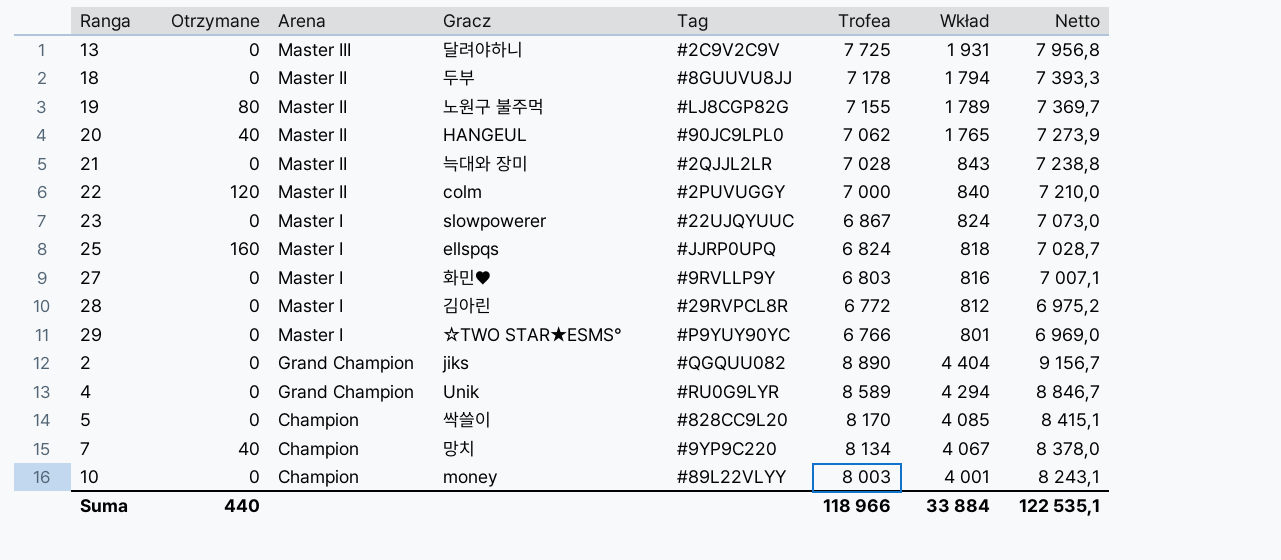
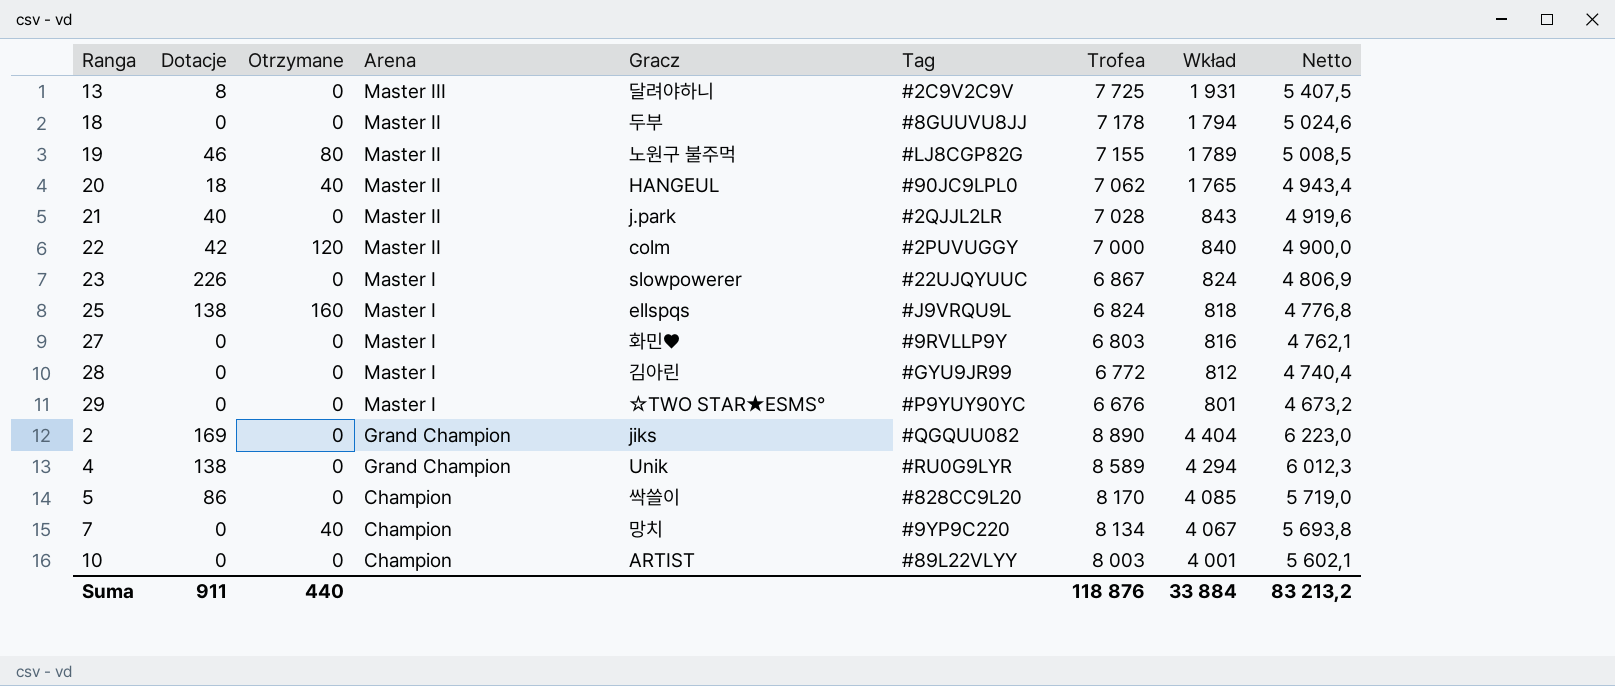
column Dotacje | position: none -> 2
column Netto | formula: [Trofea] * 1,03 -> [Trofea] * 0,7
21 | Gracz: 늑대와 장미 -> j.park
25 | Tag: #JJRP0UPQ -> #J9VRQU9L
28 | Tag: #29RVPCL8R -> #GYU9JR99
29 | Trofea: 6 766 -> 6 676
10 | Gracz: money -> ARTIST
Suma | Trofea: 118 966 -> 118 876
Suma | Netto: 122 535,1 -> 83 213,2

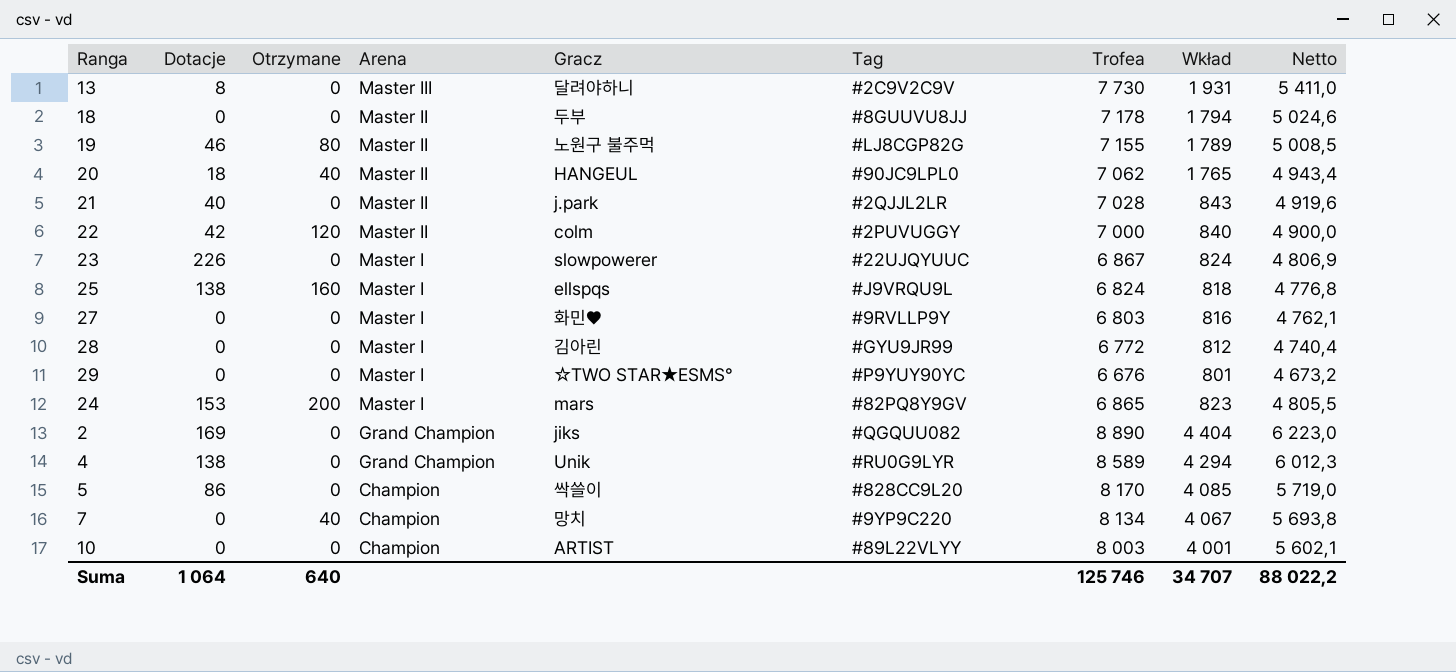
13 | Trofea: 7 725 -> 7 730
13 | Netto: 5 407,5 -> 5 411,0
row 24: none -> 153 | 200 | Master I | mars | #82PQ8Y9GV | 6 865 | 823 | 4 805,5
Suma | Dotacje: 911 -> 1 064
Suma | Otrzymane: 440 -> 640
Suma | Trofea: 118 876 -> 125 746
Suma | Wkład: 33 884 -> 34 707
Suma | Netto: 83 213,2 -> 88 022,2

